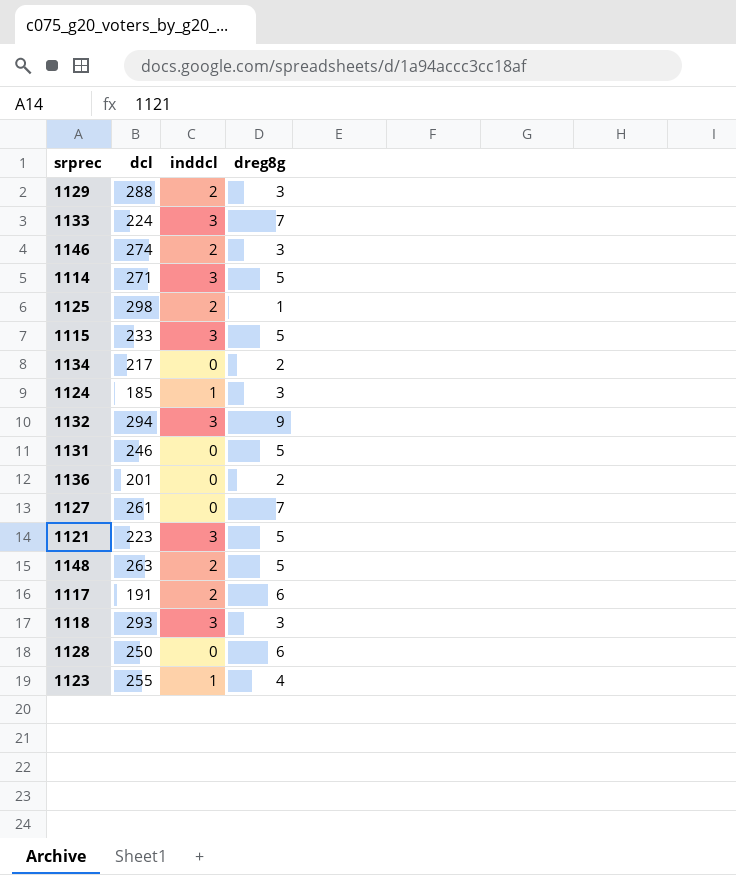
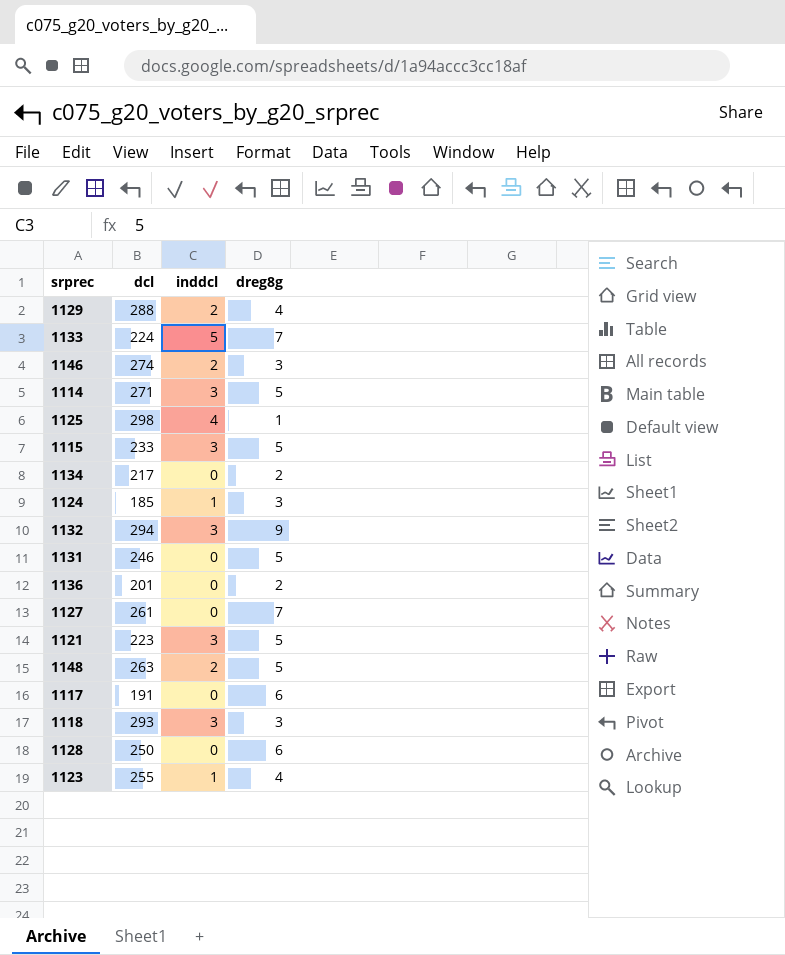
1129 | dreg8g: 3 -> 4
1133 | inddcl: 3 -> 5
1125 | inddcl: 2 -> 4
1117 | inddcl: 2 -> 0

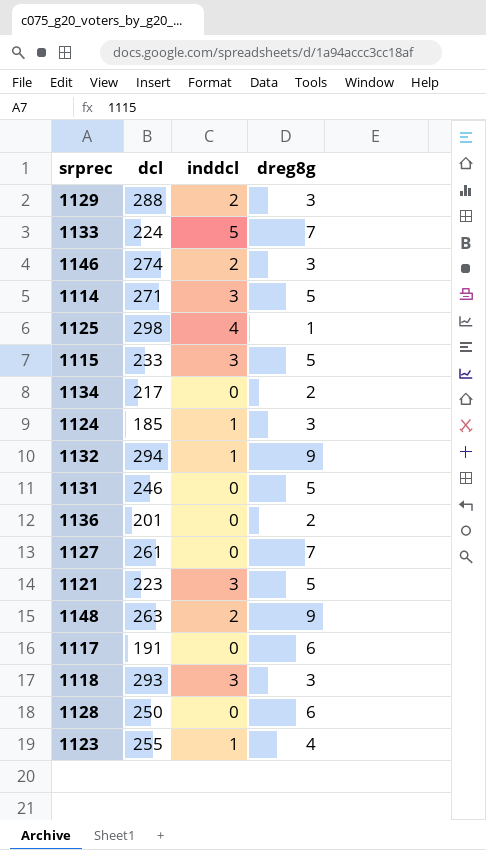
1129 | dreg8g: 4 -> 3
1132 | inddcl: 3 -> 1
1148 | dreg8g: 5 -> 9

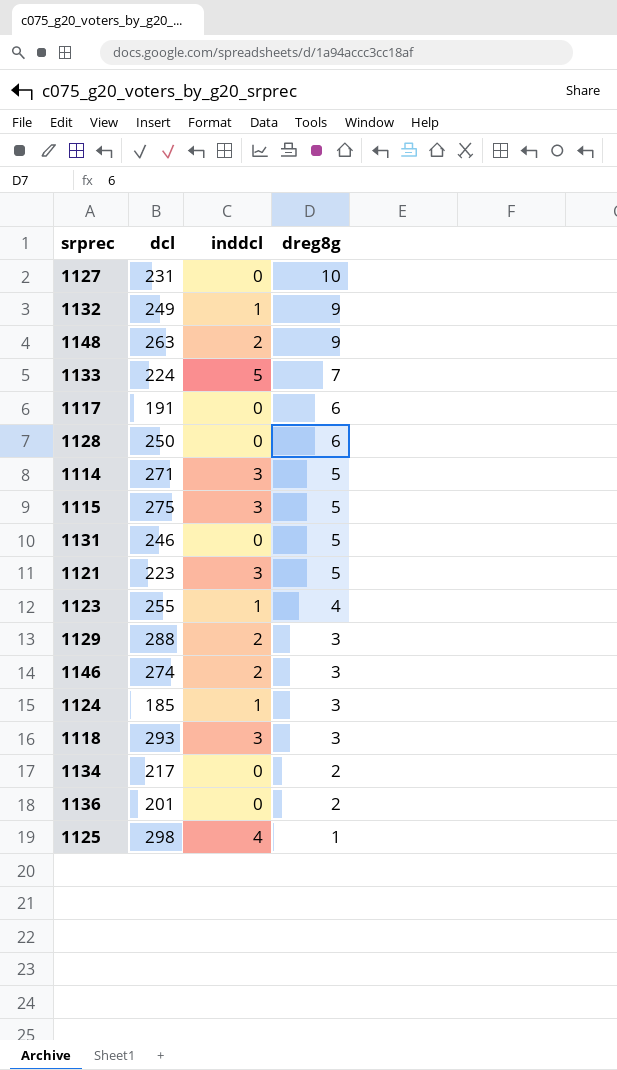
row order: none -> dreg8g descending
1127 | dcl: 261 -> 231
1127 | dreg8g: 7 -> 10
1132 | dcl: 294 -> 249
1115 | dcl: 233 -> 275

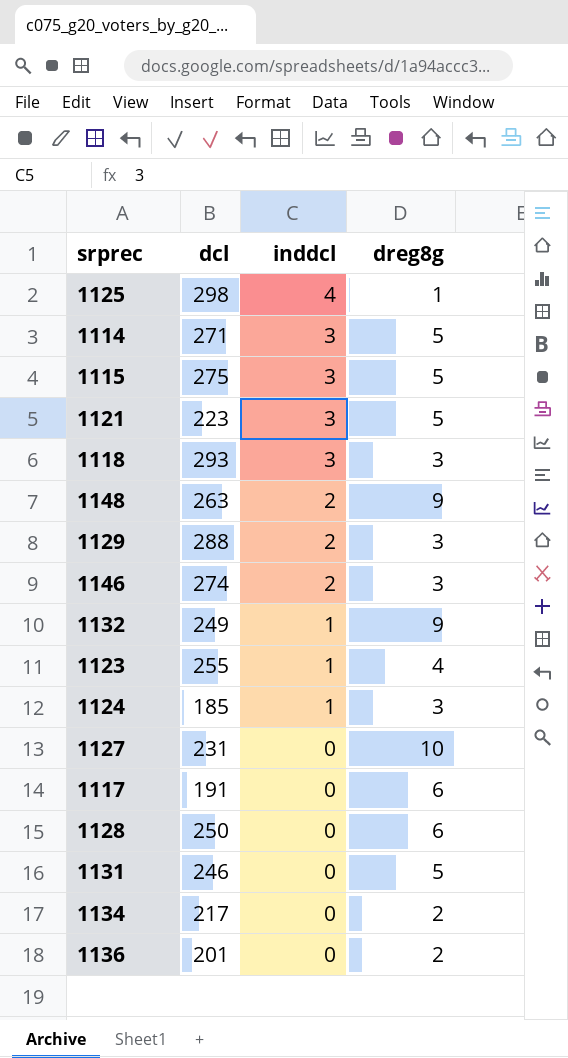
row order: dreg8g descending -> inddcl descending
row 1133: 224 | 5 | 7 -> none

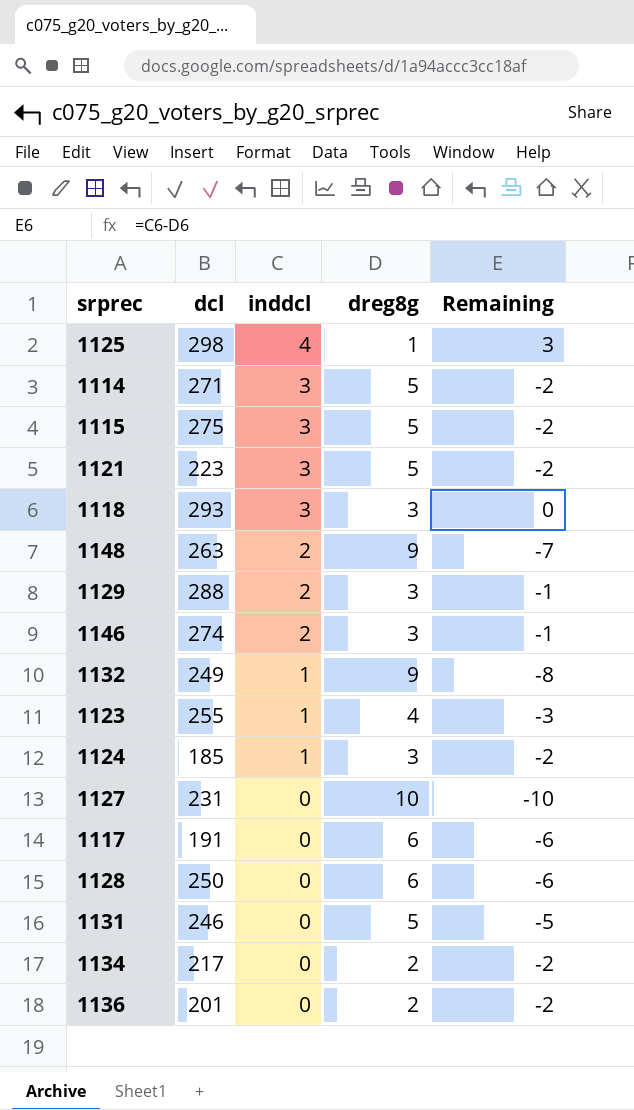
column Remaining | formula: none -> [inddcl] - [dreg8g]

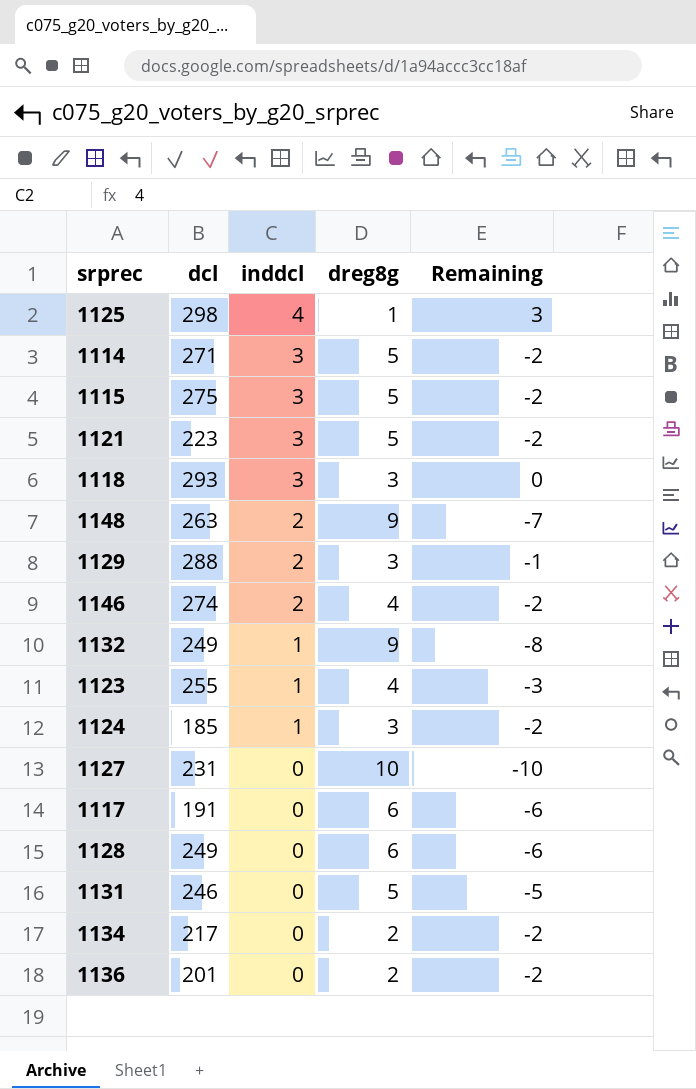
1146 | dreg8g: 3 -> 4
1146 | Remaining: -1 -> -2
1128 | dcl: 250 -> 249

